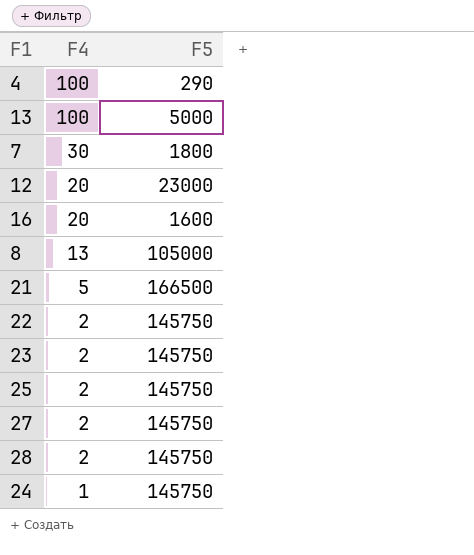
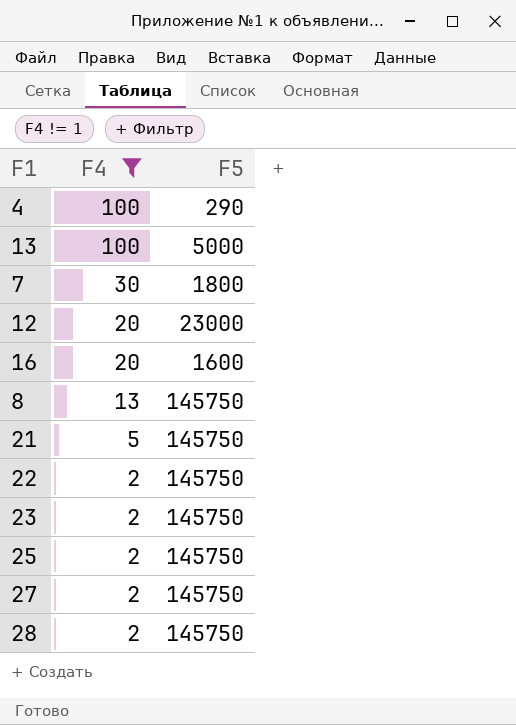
filter: none -> F4 != 1
8 | F5: 105000 -> 145750
21 | F5: 166500 -> 145750

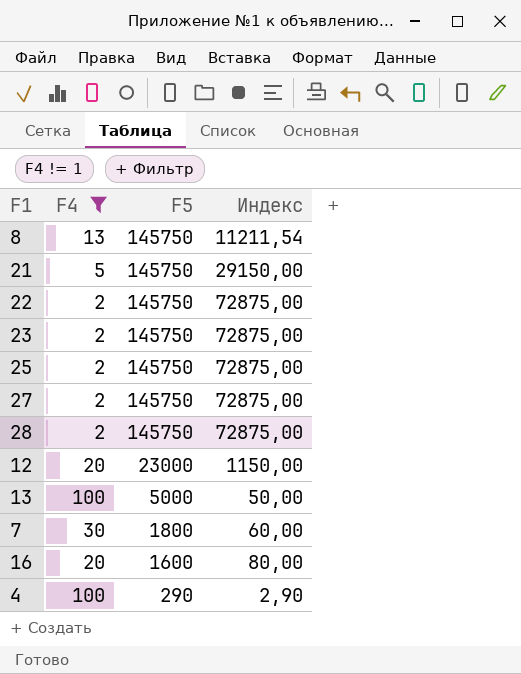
row order: F4 descending -> F5 descending
column Индекс | formula: none -> [F5] / [F4]

